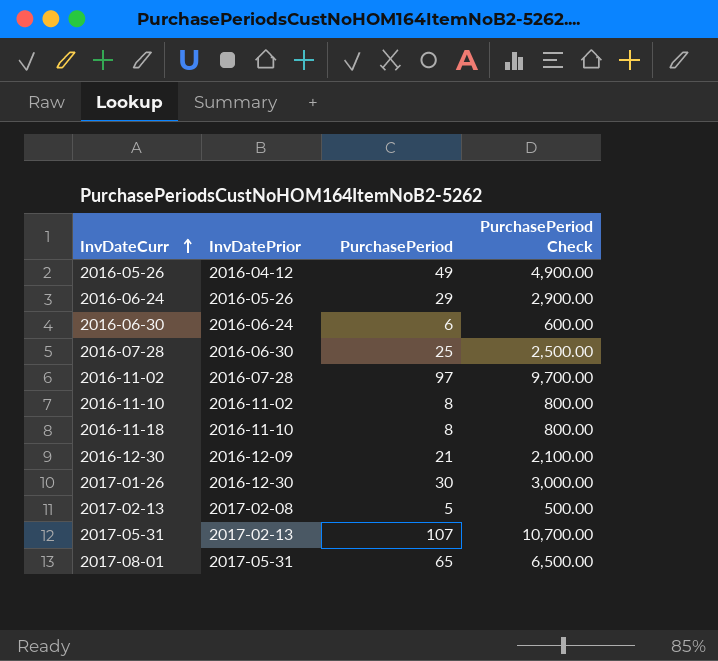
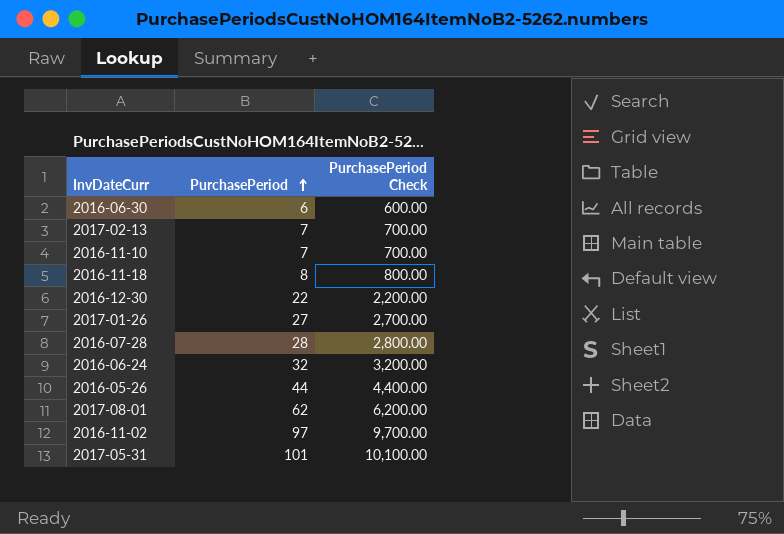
row order: InvDateCurr ascending -> PurchasePeriod ascending
column InvDatePrior | position: 2 -> none
2017-02-13 | PurchasePeriod: 5 -> 7
2017-02-13 | PurchasePeriod Check: 500.00 -> 700.00
2016-11-10 | PurchasePeriod: 8 -> 7
2016-11-10 | PurchasePeriod Check: 800.00 -> 700.00
2016-12-30 | PurchasePeriod: 21 -> 22
2016-12-30 | PurchasePeriod Check: 2,100.00 -> 2,200.00
2017-01-26 | PurchasePeriod: 30 -> 27
2017-01-26 | PurchasePeriod Check: 3,000.00 -> 2,700.00
2016-07-28 | PurchasePeriod: 25 -> 28
2016-07-28 | PurchasePeriod Check: 2,500.00 -> 2,800.00
2016-06-24 | PurchasePeriod: 29 -> 32
2016-06-24 | PurchasePeriod Check: 2,900.00 -> 3,200.00
2016-05-26 | PurchasePeriod: 49 -> 44
2016-05-26 | PurchasePeriod Check: 4,900.00 -> 4,400.00
2017-08-01 | PurchasePeriod: 65 -> 62
2017-08-01 | PurchasePeriod Check: 6,500.00 -> 6,200.00
2017-05-31 | PurchasePeriod: 107 -> 101
2017-05-31 | PurchasePeriod Check: 10,700.00 -> 10,100.00

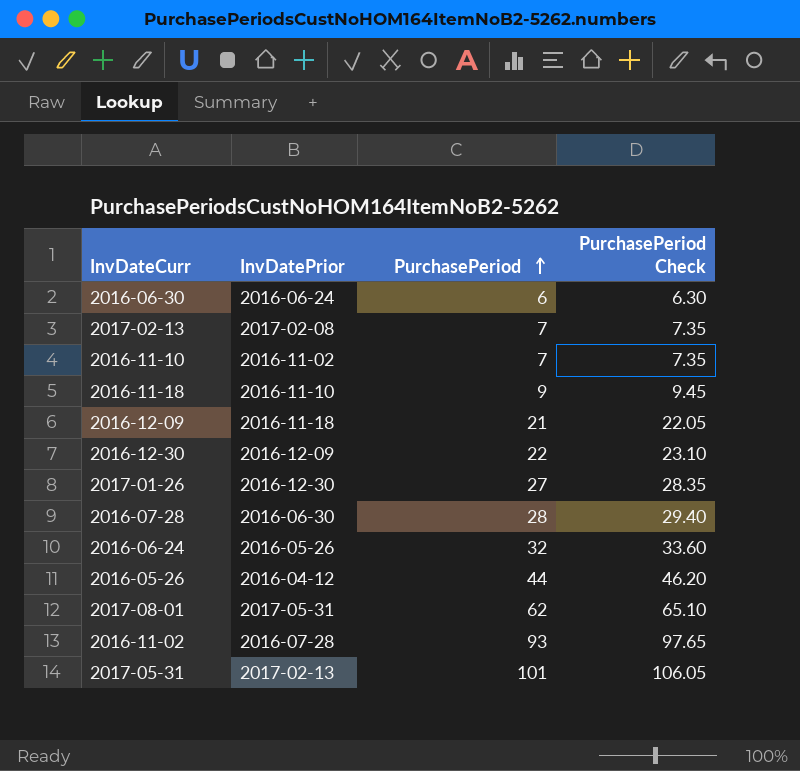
column InvDatePrior | position: none -> 2
column PurchasePeriod Check | formula: [PurchasePeriod] * 100 -> [PurchasePeriod] * 1.05
2016-11-18 | PurchasePeriod: 8 -> 9
row 2016-12-09: none -> 2016-11-18 | 21 | 22.05
2016-11-02 | PurchasePeriod: 97 -> 93

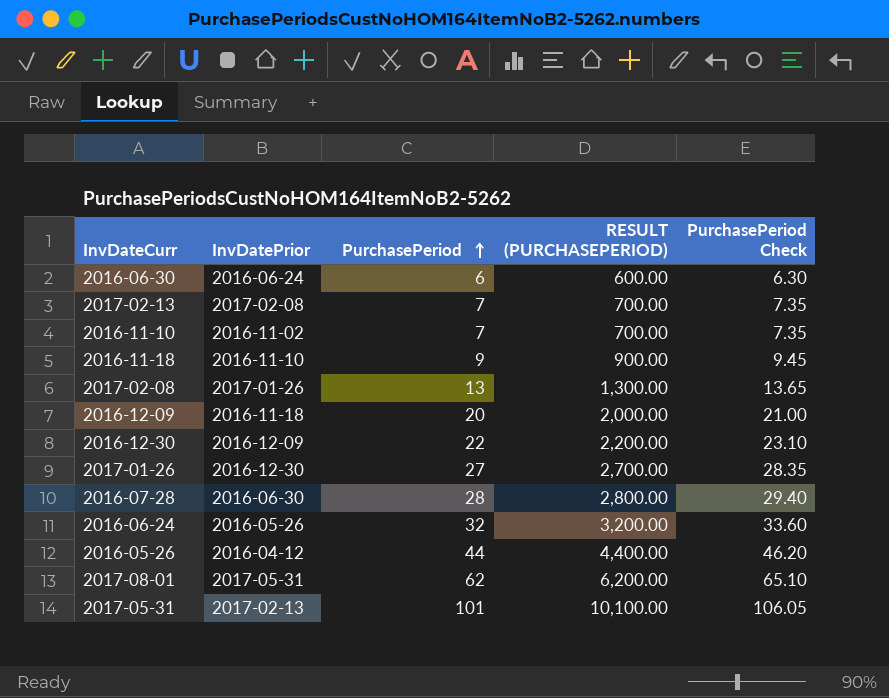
column RESULT (PURCHASEPERIOD) | formula: none -> [PurchasePeriod] * 100
row 2016-11-02: 2016-07-28 | 93 | 97.65 -> none
row 2017-02-08: none -> 2017-01-26 | 13 | 1,300.00 | 13.65
2016-12-09 | PurchasePeriod: 21 -> 20
2016-12-09 | PurchasePeriod Check: 22.05 -> 21.00

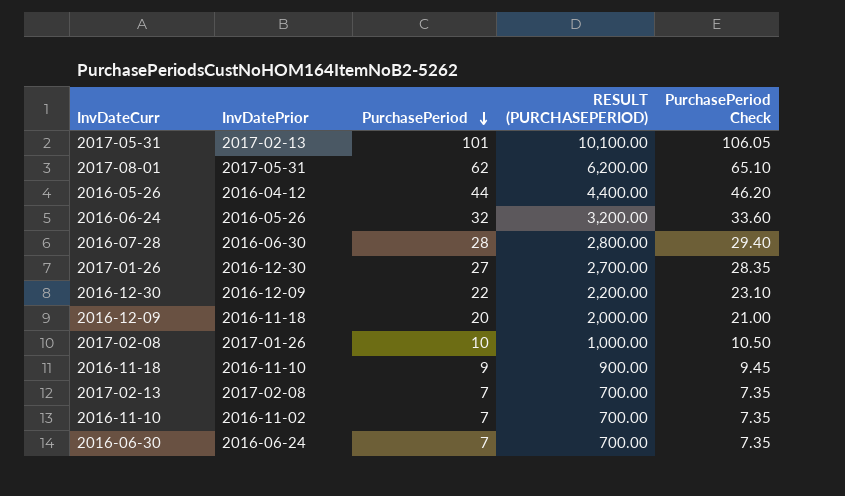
row order: PurchasePeriod ascending -> PurchasePeriod descending
2017-02-08 | PurchasePeriod: 13 -> 10
2017-02-08 | RESULT (PURCHASEPERIOD): 1,300.00 -> 1,000.00
2017-02-08 | PurchasePeriod Check: 13.65 -> 10.50
2016-06-30 | PurchasePeriod: 6 -> 7
2016-06-30 | RESULT (PURCHASEPERIOD): 600.00 -> 700.00
2016-06-30 | PurchasePeriod Check: 6.30 -> 7.35

